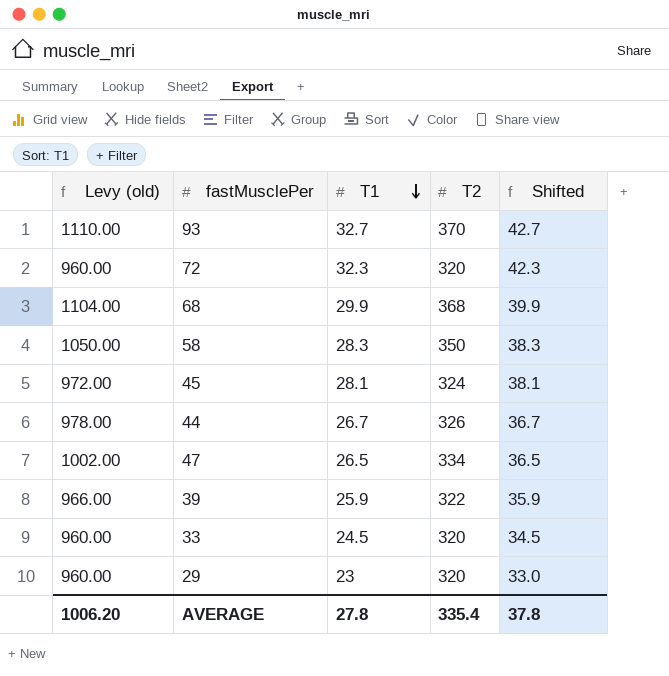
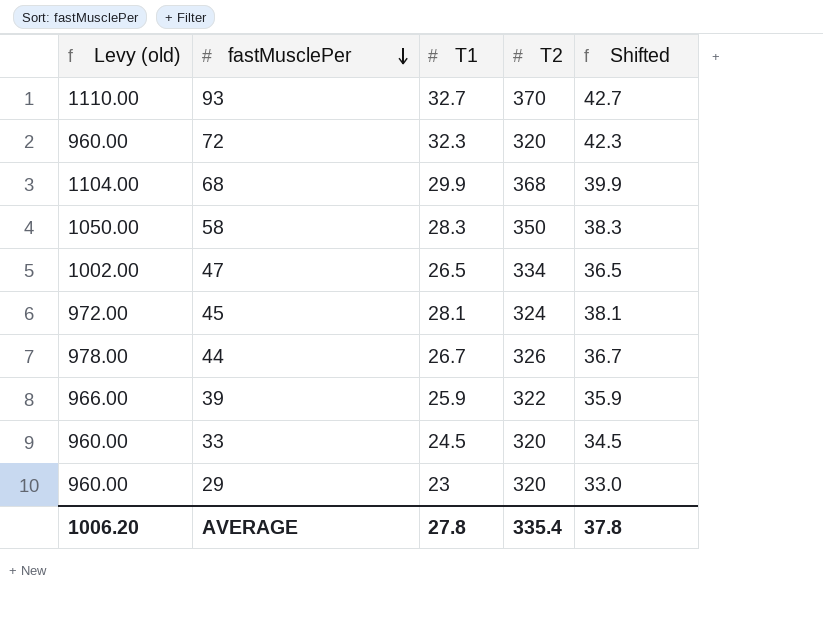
row order: T1 descending -> fastMusclePer descending

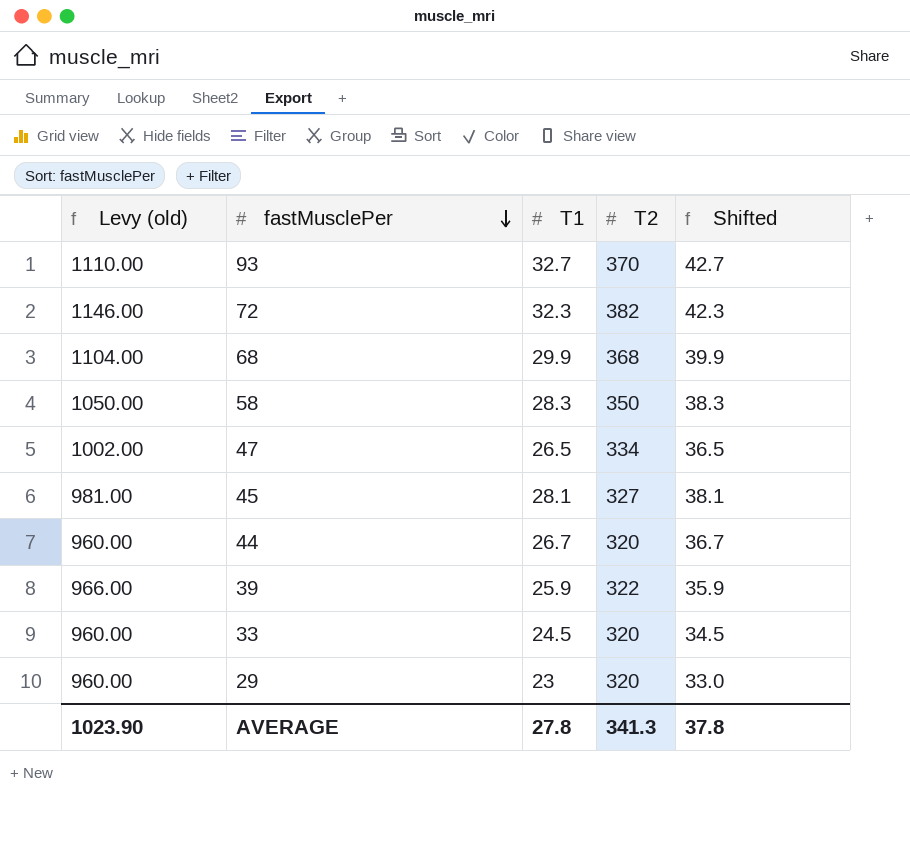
72 | Levy (old): 960.00 -> 1146.00
72 | T2: 320 -> 382
45 | Levy (old): 972.00 -> 981.00
45 | T2: 324 -> 327
44 | Levy (old): 978.00 -> 960.00
44 | T2: 326 -> 320
AVERAGE | Levy (old): 1006.20 -> 1023.90
AVERAGE | T2: 335.4 -> 341.3

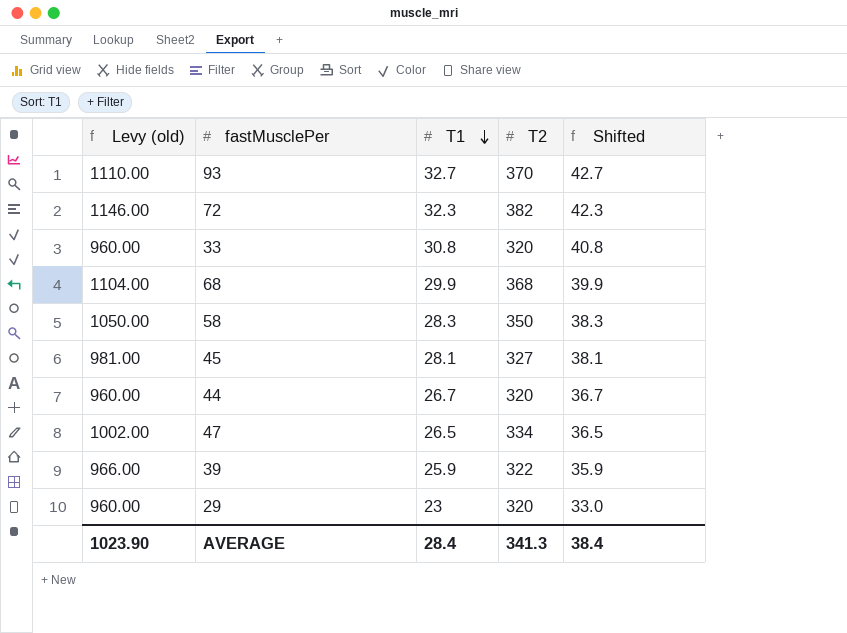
row order: fastMusclePer descending -> T1 descending
33 | T1: 24.5 -> 30.8
33 | Shifted: 34.5 -> 40.8
AVERAGE | T1: 27.8 -> 28.4
AVERAGE | Shifted: 37.8 -> 38.4

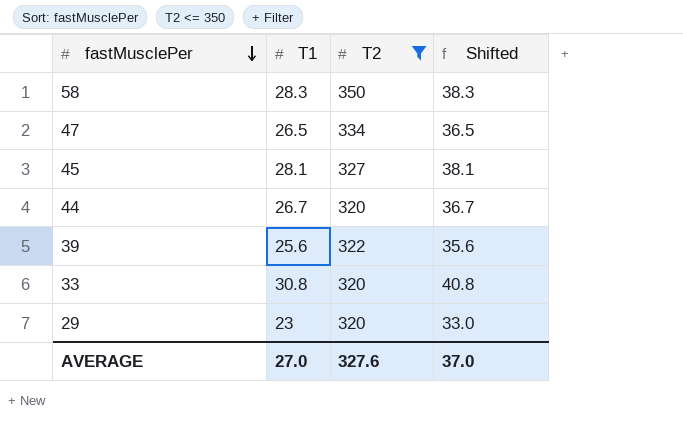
filter: none -> T2 <= 350
row order: T1 descending -> fastMusclePer descending
column Levy (old) | formula: [T2] * 3 -> none
39 | T1: 25.9 -> 25.6
39 | Shifted: 35.9 -> 35.6
AVERAGE | T1: 28.4 -> 27.0
AVERAGE | T2: 341.3 -> 327.6
AVERAGE | Shifted: 38.4 -> 37.0

